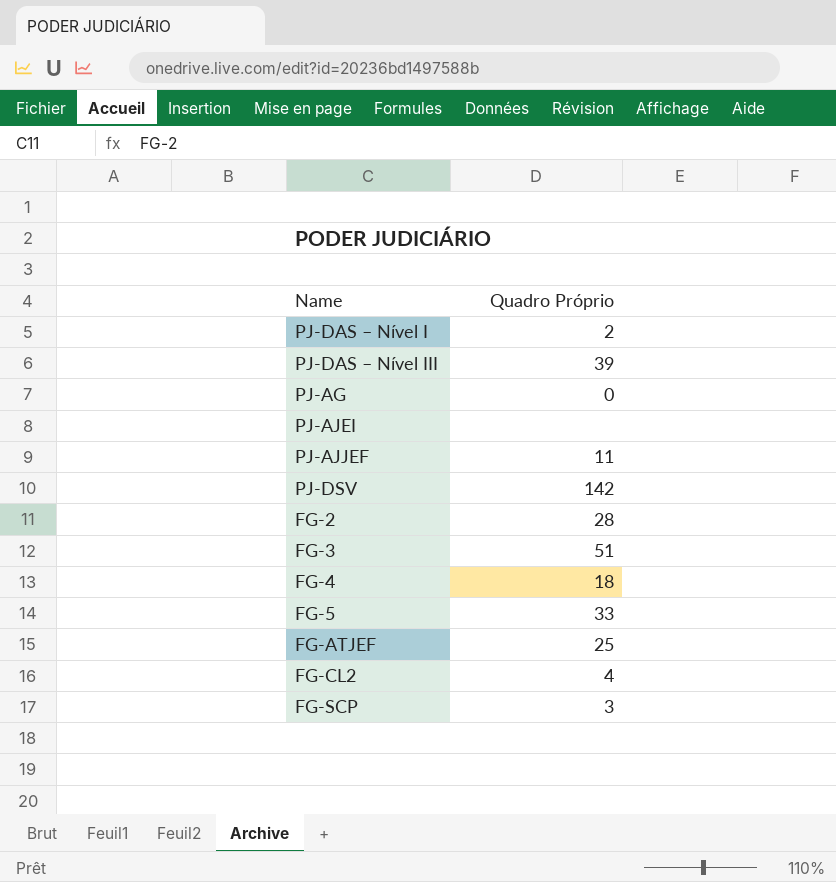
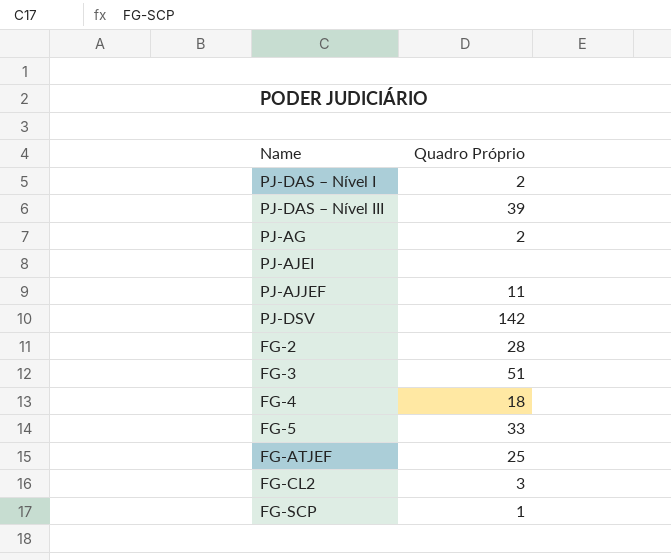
PJ-AG | Quadro Próprio: 0 -> 2
FG-CL2 | Quadro Próprio: 4 -> 3
FG-SCP | Quadro Próprio: 3 -> 1

